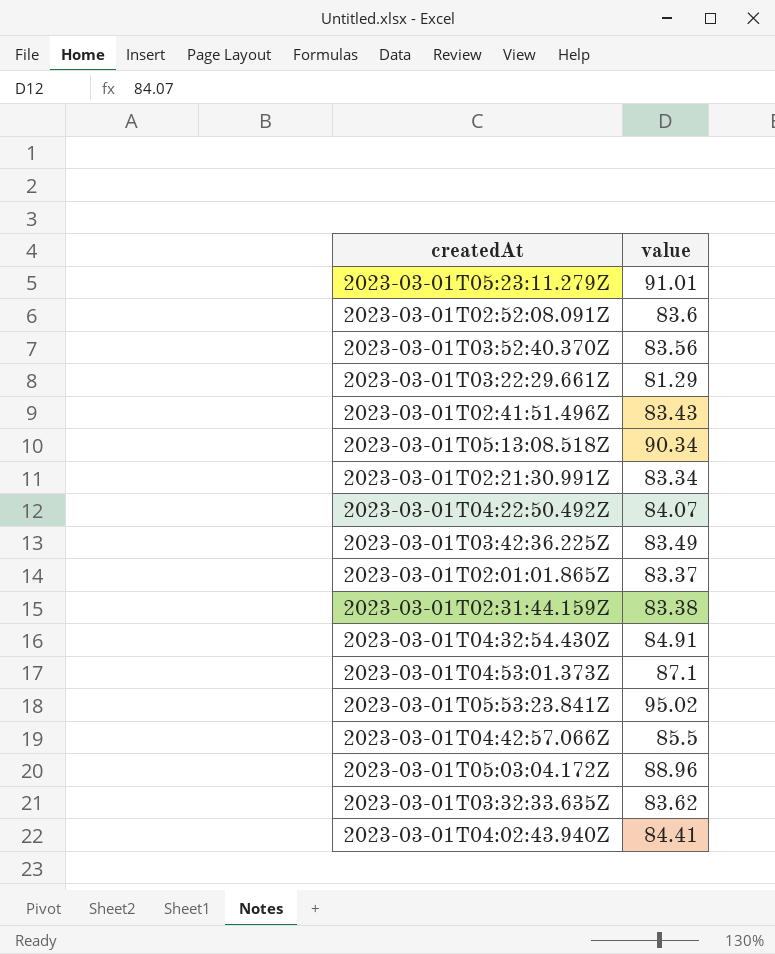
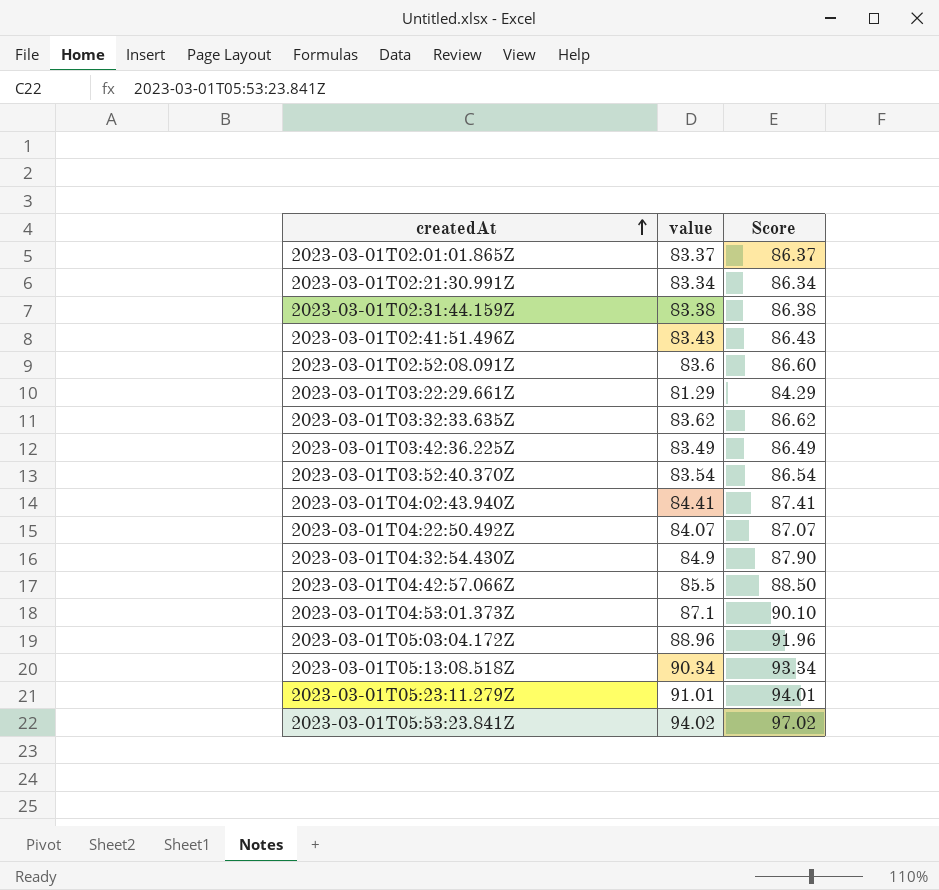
row order: none -> createdAt ascending
column Score | formula: none -> [value] + 3
2023-03-01T03:52:40.370Z | value: 83.56 -> 83.54
2023-03-01T04:32:54.430Z | value: 84.91 -> 84.9
2023-03-01T05:53:23.841Z | value: 95.02 -> 94.02

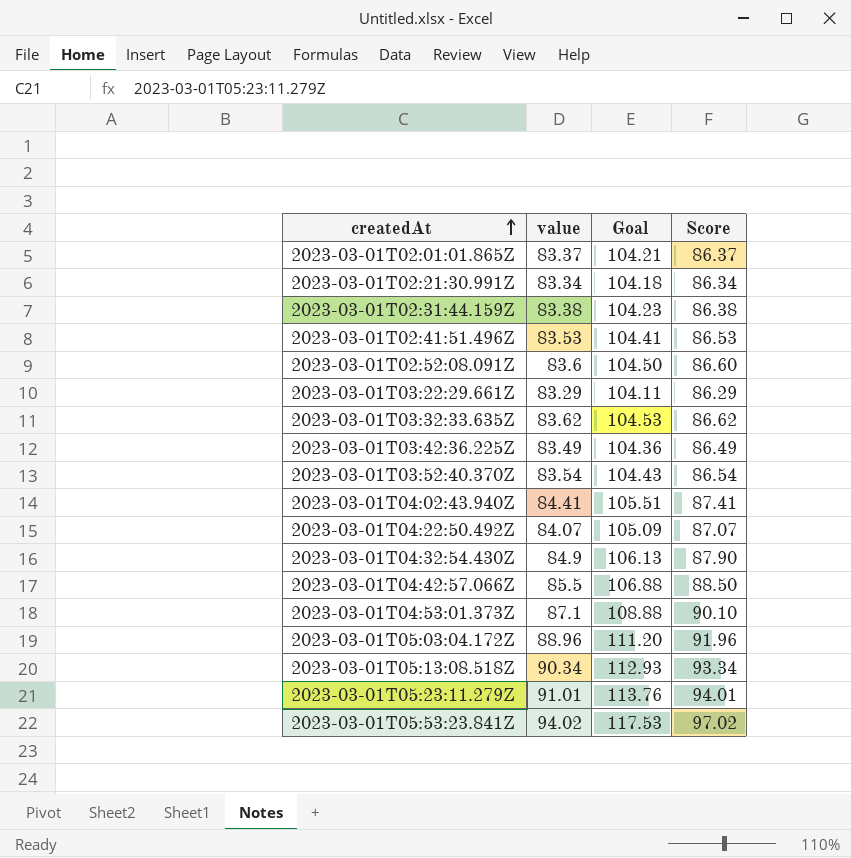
column Goal | formula: none -> [value] * 1.25
2023-03-01T02:41:51.496Z | value: 83.43 -> 83.53
2023-03-01T02:41:51.496Z | Score: 86.43 -> 86.53
2023-03-01T03:22:29.661Z | value: 81.29 -> 83.29
2023-03-01T03:22:29.661Z | Score: 84.29 -> 86.29

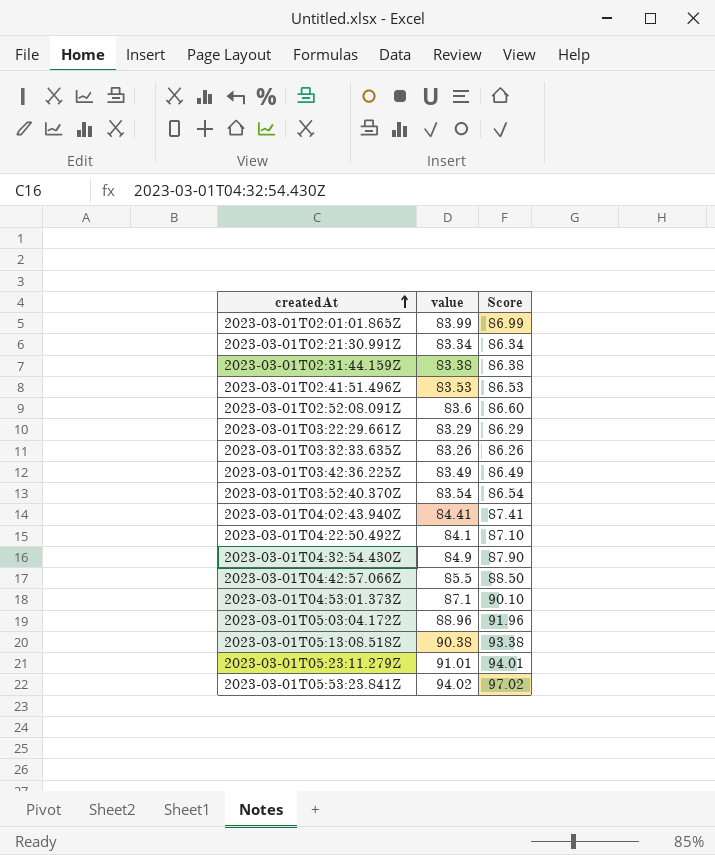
column Goal | formula: [value] * 1.25 -> none
2023-03-01T02:01:01.865Z | value: 83.37 -> 83.99
2023-03-01T02:01:01.865Z | Score: 86.37 -> 86.99
2023-03-01T03:32:33.635Z | value: 83.62 -> 83.26
2023-03-01T03:32:33.635Z | Score: 86.62 -> 86.26
2023-03-01T04:22:50.492Z | value: 84.07 -> 84.1
2023-03-01T04:22:50.492Z | Score: 87.07 -> 87.10
2023-03-01T05:13:08.518Z | value: 90.34 -> 90.38
2023-03-01T05:13:08.518Z | Score: 93.34 -> 93.38

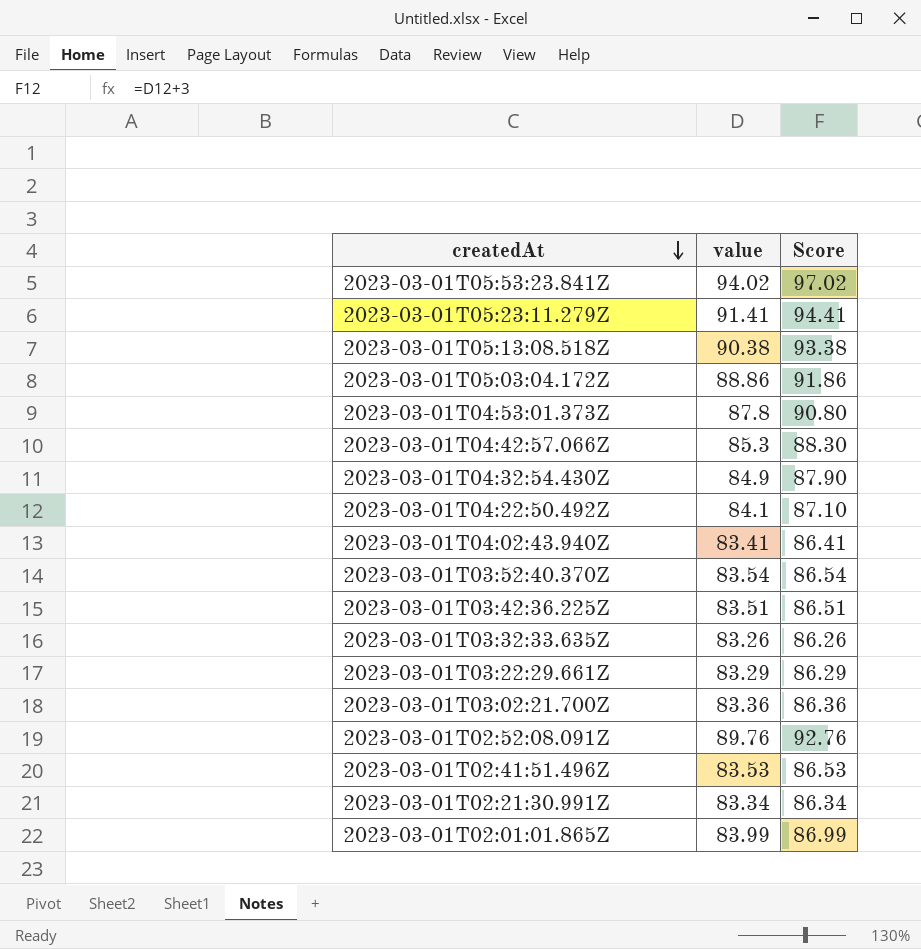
row order: createdAt ascending -> createdAt descending
row 2023-03-01T02:31:44.159Z: 83.38 | 86.38 -> none
2023-03-01T05:23:11.279Z | value: 91.01 -> 91.41
2023-03-01T05:23:11.279Z | Score: 94.01 -> 94.41
2023-03-01T05:03:04.172Z | value: 88.96 -> 88.86
2023-03-01T05:03:04.172Z | Score: 91.96 -> 91.86
2023-03-01T04:53:01.373Z | value: 87.1 -> 87.8
2023-03-01T04:53:01.373Z | Score: 90.10 -> 90.80
2023-03-01T04:42:57.066Z | value: 85.5 -> 85.3
2023-03-01T04:42:57.066Z | Score: 88.50 -> 88.30
2023-03-01T04:02:43.940Z | value: 84.41 -> 83.41
2023-03-01T04:02:43.940Z | Score: 87.41 -> 86.41
2023-03-01T03:42:36.225Z | value: 83.49 -> 83.51
2023-03-01T03:42:36.225Z | Score: 86.49 -> 86.51
row 2023-03-01T03:02:21.700Z: none -> 83.36 | 86.36
2023-03-01T02:52:08.091Z | value: 83.6 -> 89.76
2023-03-01T02:52:08.091Z | Score: 86.60 -> 92.76

